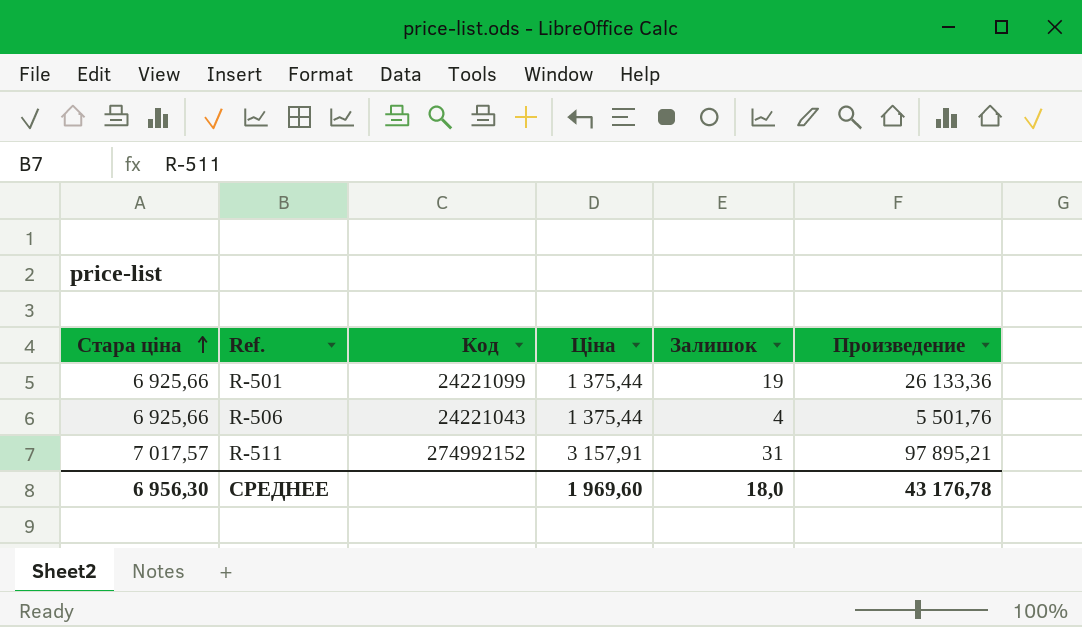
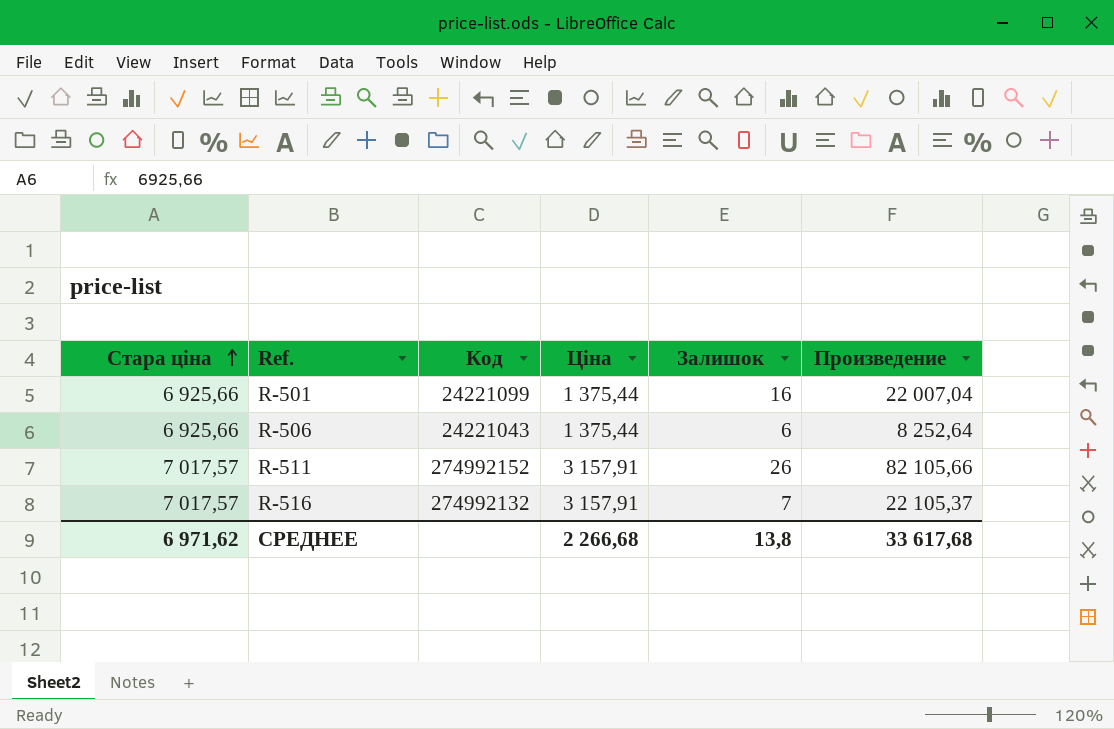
R-501 | Залишок: 19 -> 16
R-501 | Произведение: 26 133,36 -> 22 007,04
R-506 | Залишок: 4 -> 6
R-506 | Произведение: 5 501,76 -> 8 252,64
R-511 | Залишок: 31 -> 26
R-511 | Произведение: 97 895,21 -> 82 105,66
row R-516: none -> 7 017,57 | 274992132 | 3 157,91 | 7 | 22 105,37
СРЕДНЕЕ | Стара ціна: 6 956,30 -> 6 971,62
СРЕДНЕЕ | Ціна: 1 969,60 -> 2 266,68
СРЕДНЕЕ | Залишок: 18,0 -> 13,8
СРЕДНЕЕ | Произведение: 43 176,78 -> 33 617,68

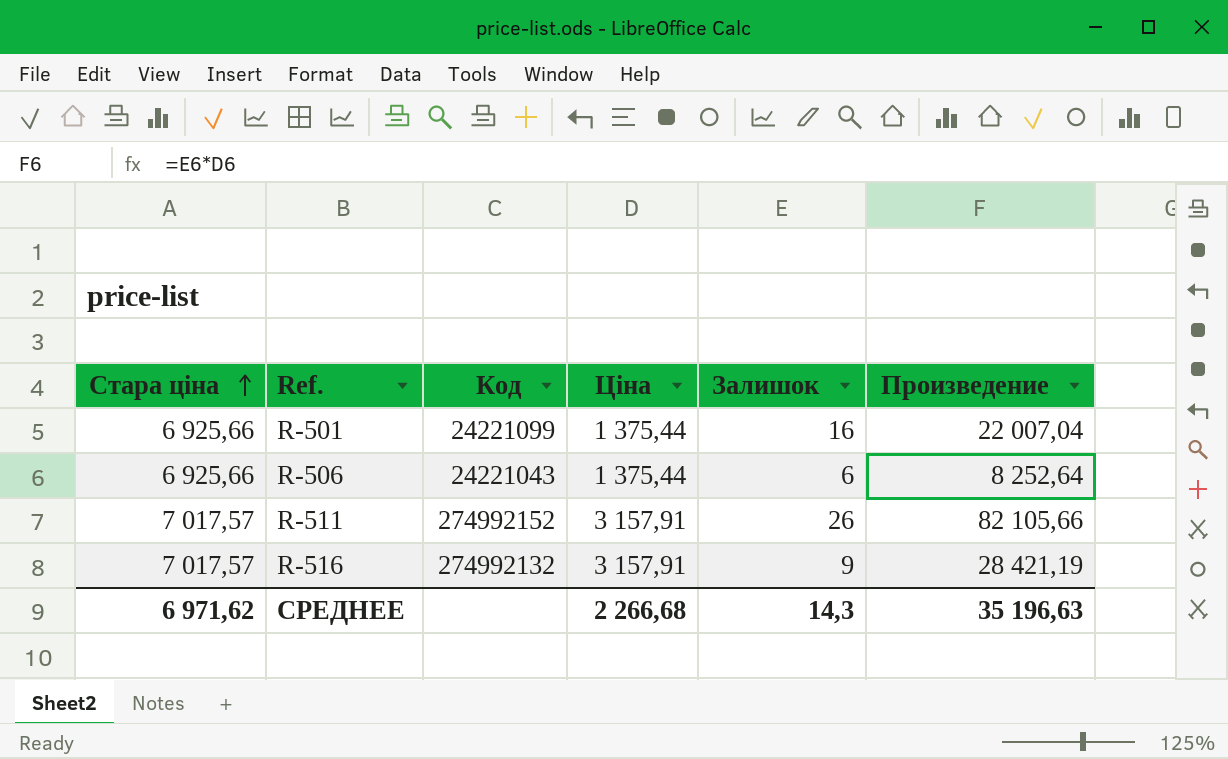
R-516 | Залишок: 7 -> 9
R-516 | Произведение: 22 105,37 -> 28 421,19
СРЕДНЕЕ | Залишок: 13,8 -> 14,3
СРЕДНЕЕ | Произведение: 33 617,68 -> 35 196,63

